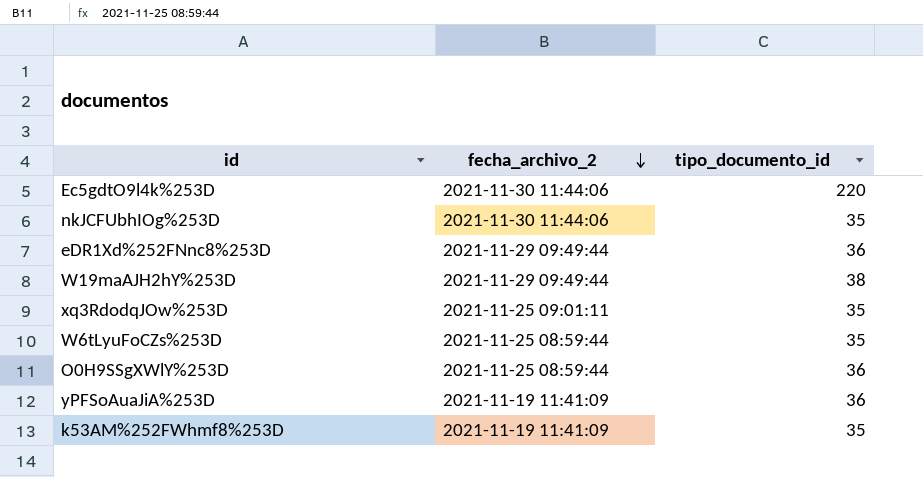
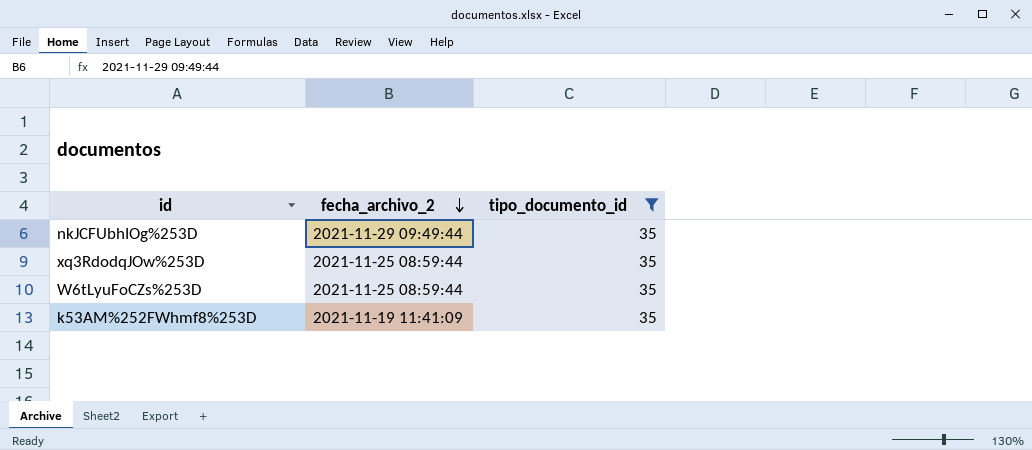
filter: none -> tipo_documento_id = 35
nkJCFUbhIOg%253D | fecha_archivo_2: 2021-11-30 11:44:06 -> 2021-11-29 09:49:44
xq3RdodqJOw%253D | fecha_archivo_2: 2021-11-25 09:01:11 -> 2021-11-25 08:59:44

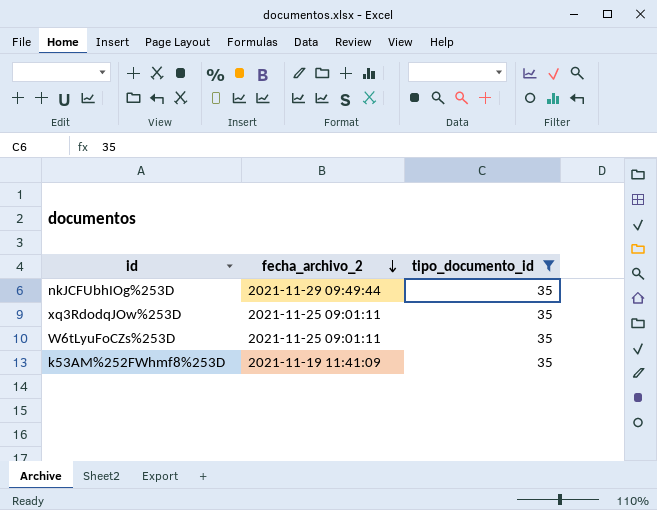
xq3RdodqJOw%253D | fecha_archivo_2: 2021-11-25 08:59:44 -> 2021-11-25 09:01:11
W6tLyuFoCZs%253D | fecha_archivo_2: 2021-11-25 08:59:44 -> 2021-11-25 09:01:11

